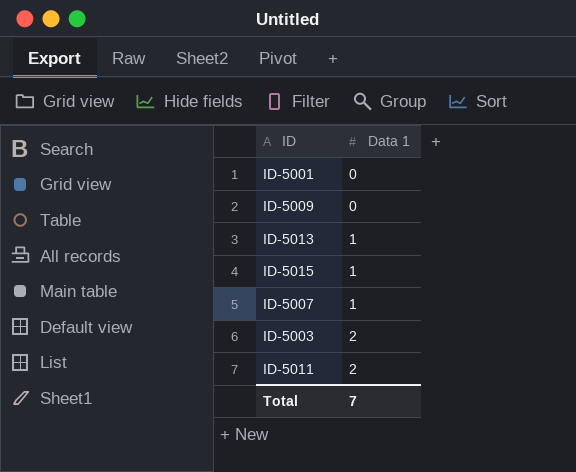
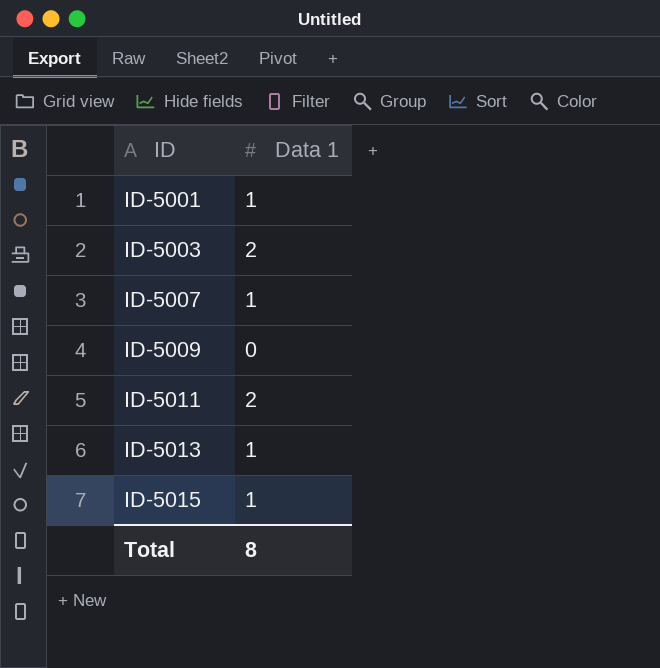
row order: Data 1 ascending -> ID ascending
ID-5001 | Data 1: 0 -> 1
Total | Data 1: 7 -> 8

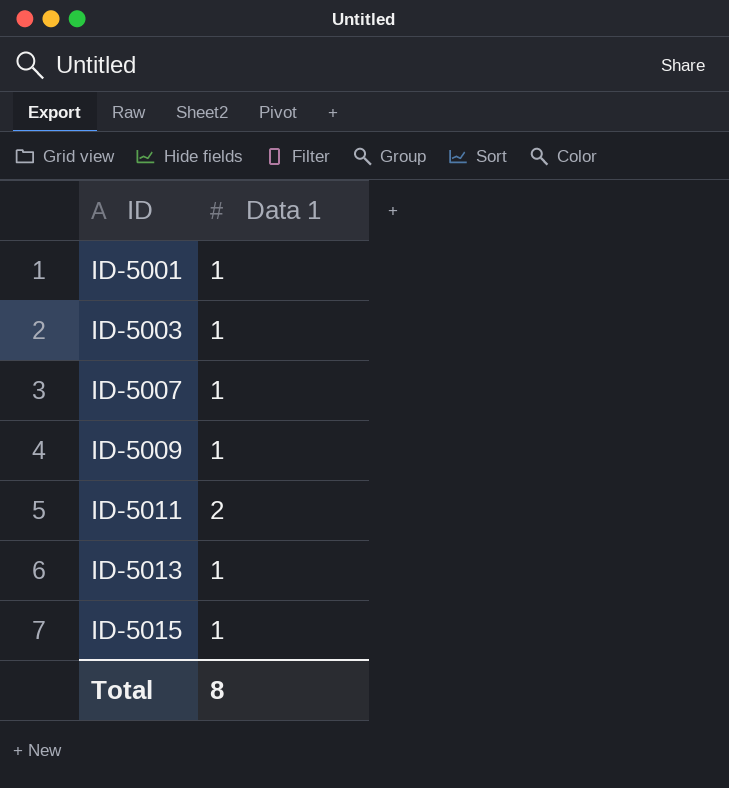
ID-5003 | Data 1: 2 -> 1
ID-5009 | Data 1: 0 -> 1

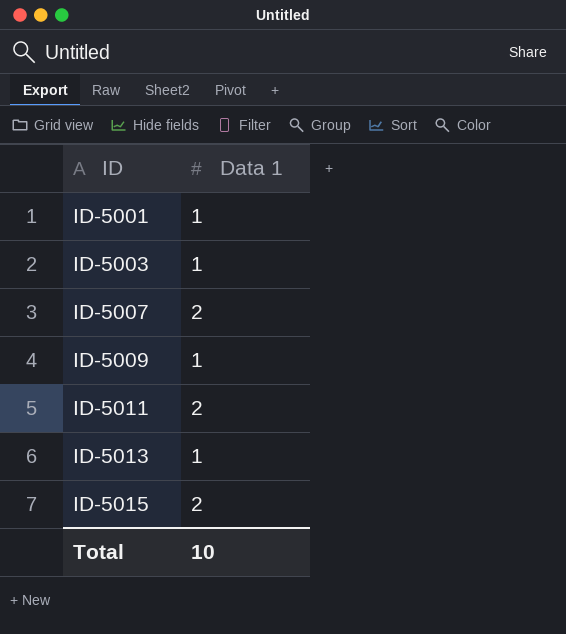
ID-5007 | Data 1: 1 -> 2
ID-5015 | Data 1: 1 -> 2
Total | Data 1: 8 -> 10

